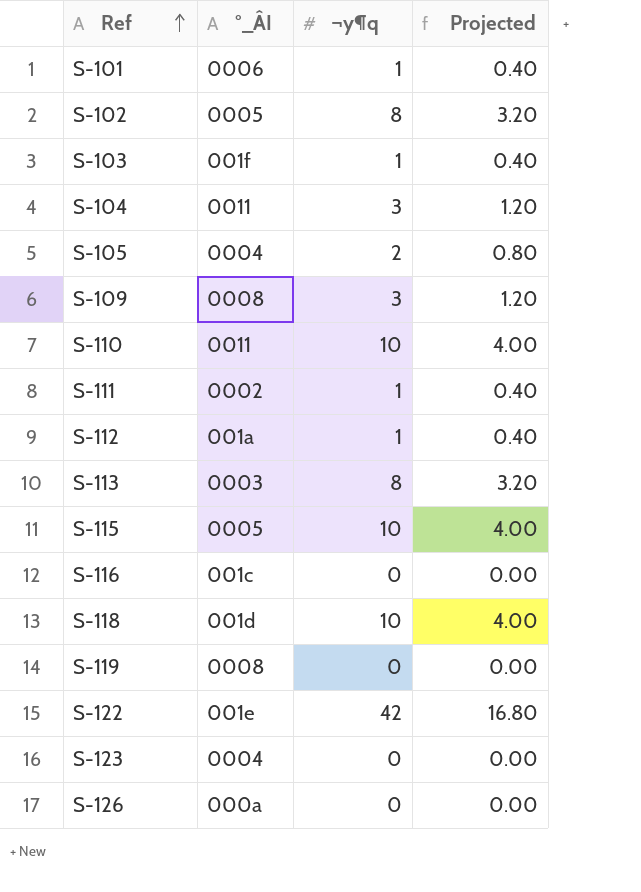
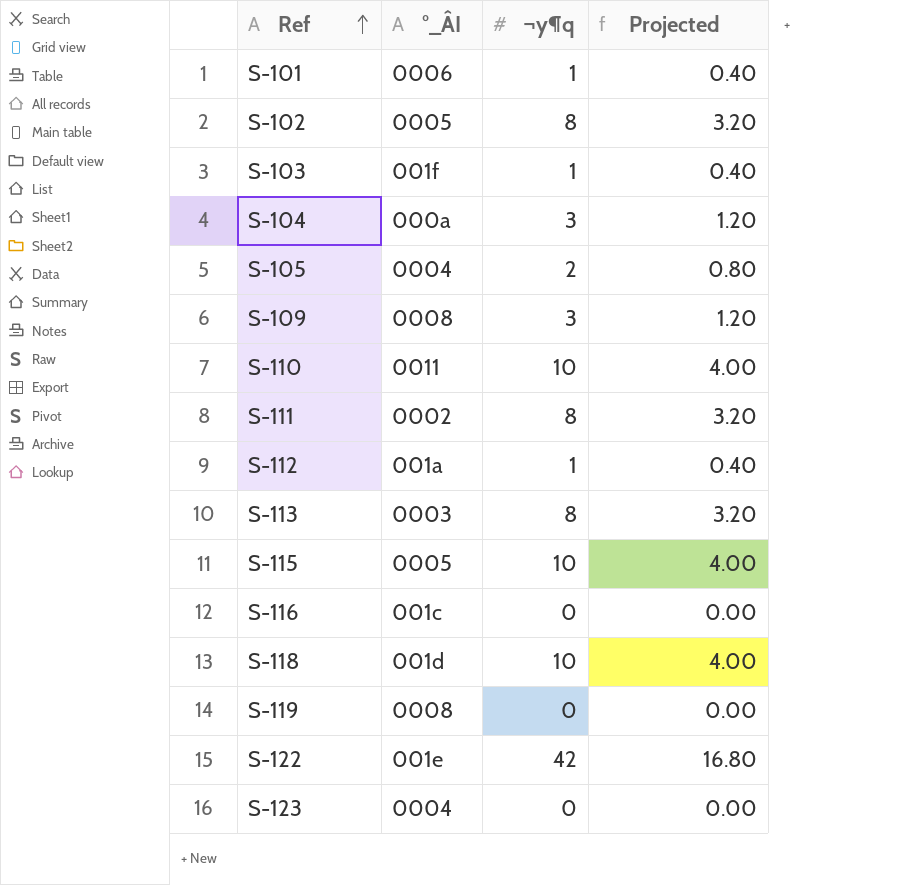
row S-126: 000a | 0 | 0.00 -> none
S-104 | °_ÂI: 0011 -> 000a
S-111 | ¬y¶q: 1 -> 8
S-111 | Projected: 0.40 -> 3.20

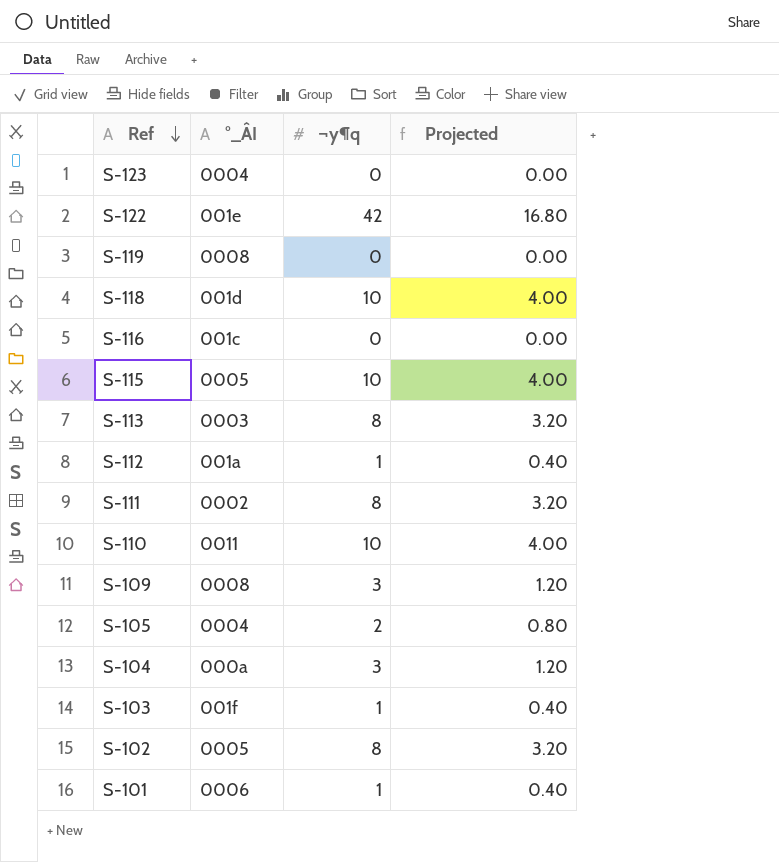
row order: Ref ascending -> Ref descending

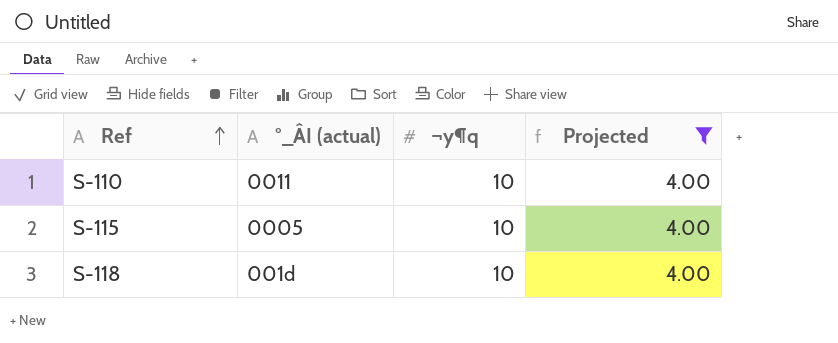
filter: none -> Projected = 4.00
row order: Ref descending -> Ref ascending
column name: °_ÂI -> °_ÂI (actual)

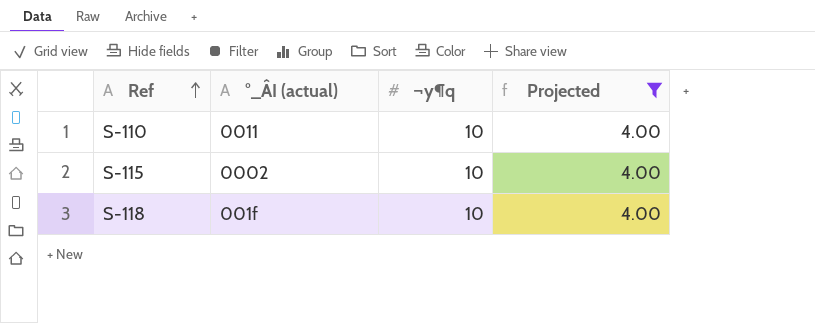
S-115 | °_ÂI (actual): 0005 -> 0002
S-118 | °_ÂI (actual): 001d -> 001f

